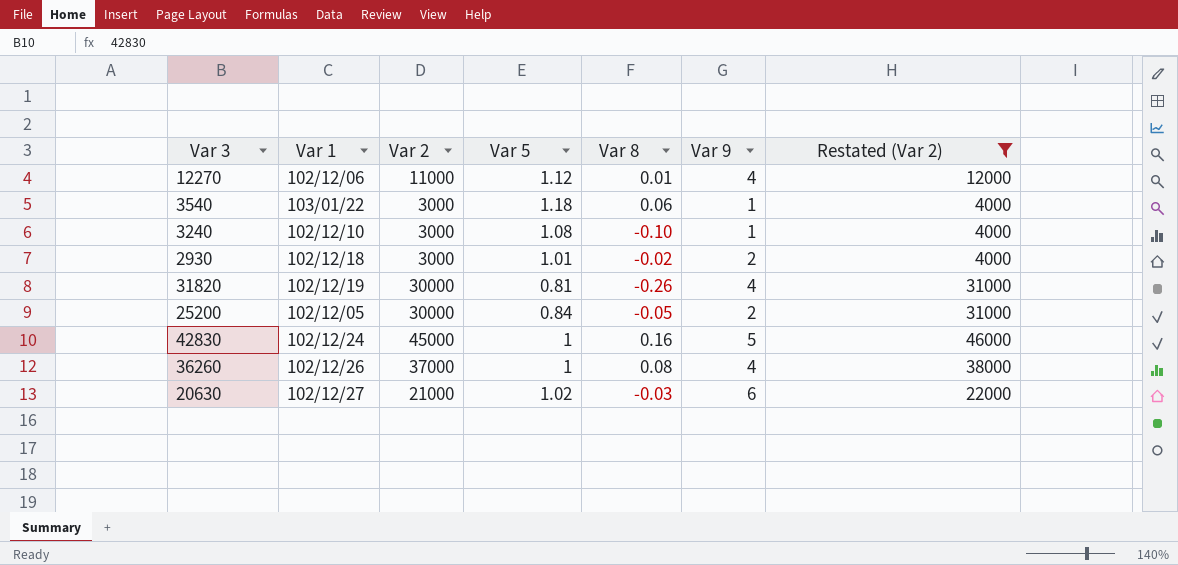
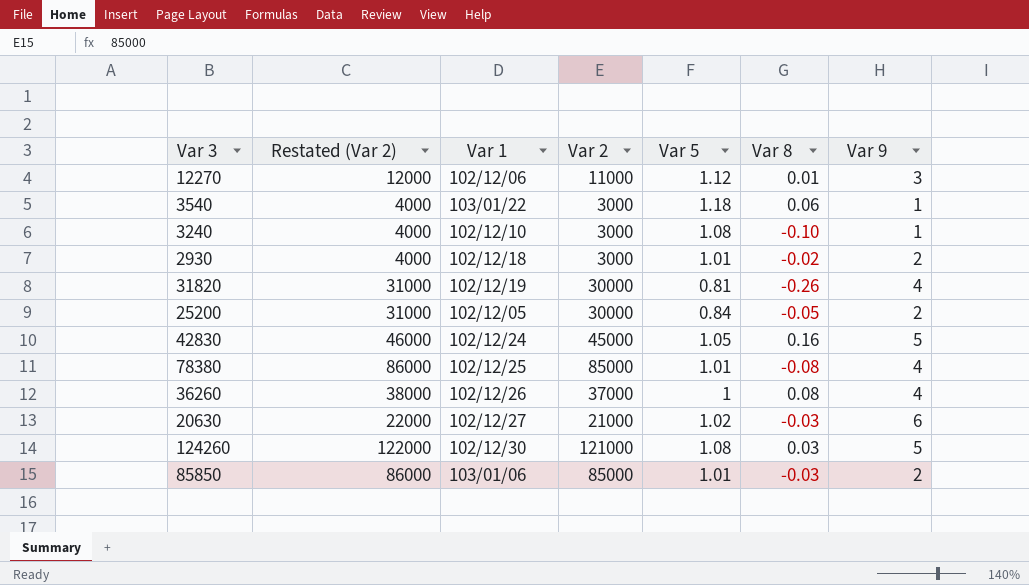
filter: Restated (Var 2) <= 46000 -> none
column Restated (Var 2) | position: 7 -> 2
12270 | Var 9: 4 -> 3
42830 | Var 5: 1 -> 1.05

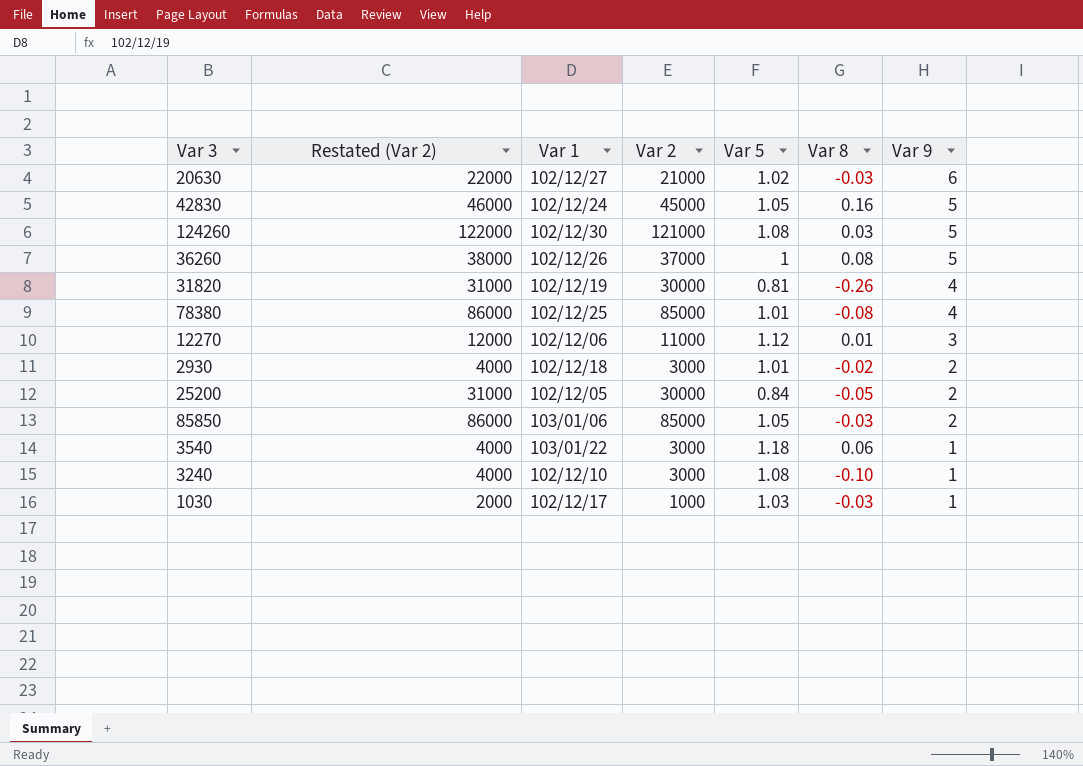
row order: none -> Var 9 descending
36260 | Var 9: 4 -> 5
85850 | Var 5: 1.01 -> 1.05
row 1030: none -> 2000 | 102/12/17 | 1000 | 1.03 | -0.03 | 1

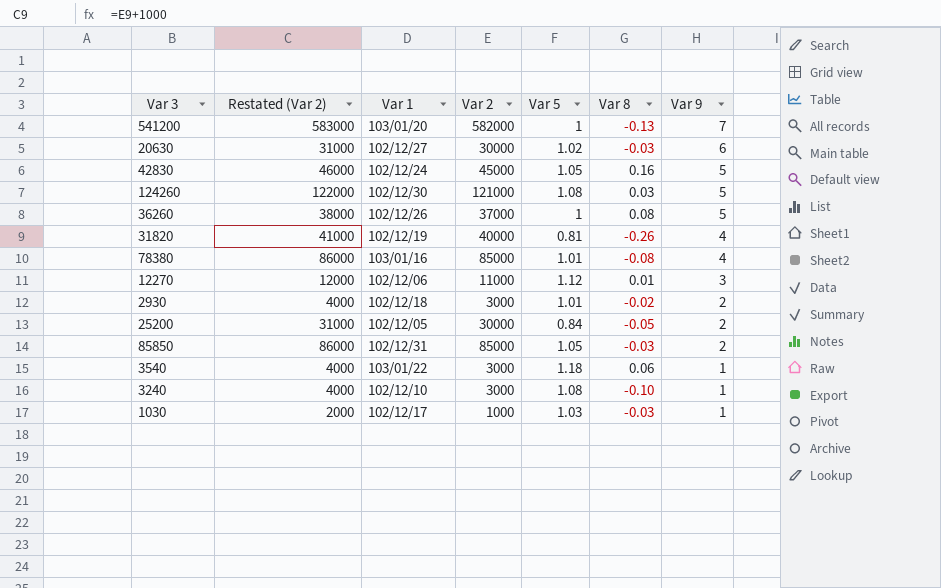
row 541200: none -> 583000 | 103/01/20 | 582000 | 1 | -0.13 | 7
20630 | Restated (Var 2): 22000 -> 31000
20630 | Var 2: 21000 -> 30000
31820 | Restated (Var 2): 31000 -> 41000
31820 | Var 2: 30000 -> 40000
78380 | Var 1: 102/12/25 -> 103/01/16
85850 | Var 1: 103/01/06 -> 102/12/31

